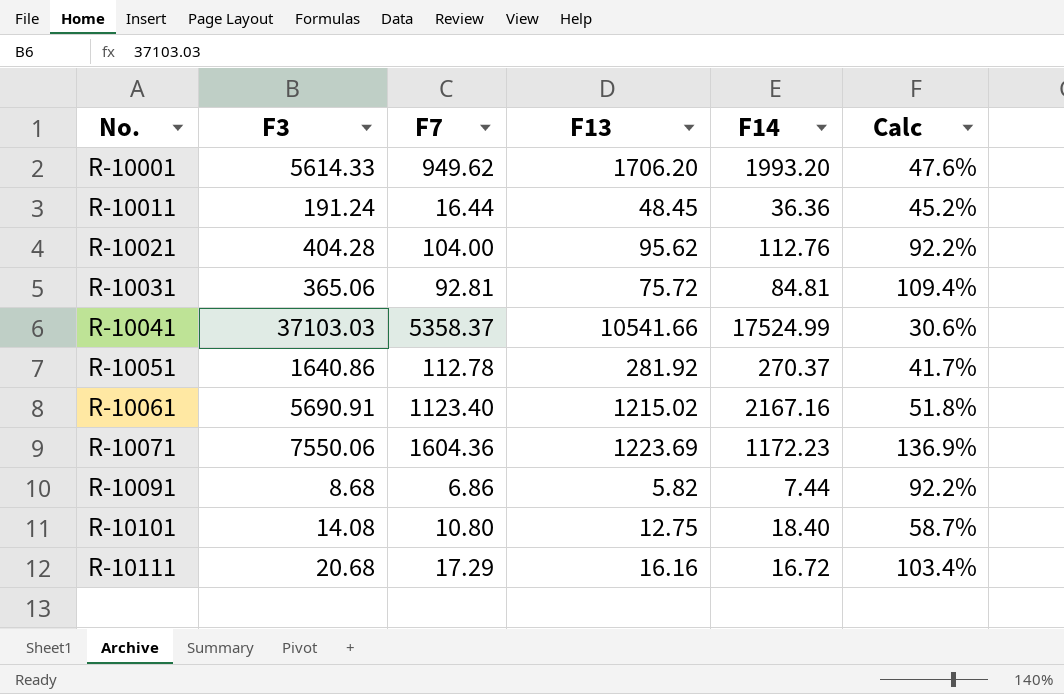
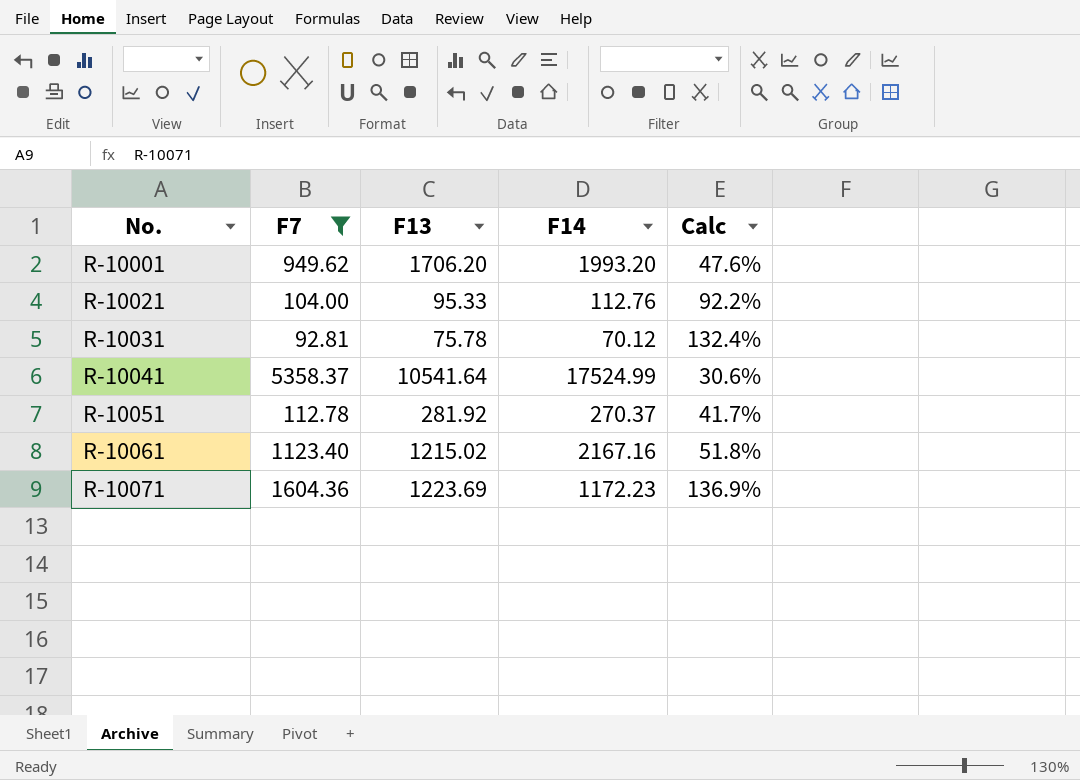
filter: none -> F7 >= 92.81
column F3 | position: 2 -> none
R-10021 | F13: 95.62 -> 95.33
R-10031 | F13: 75.72 -> 75.78
R-10031 | F14: 84.81 -> 70.12
R-10031 | Calc: 109.4% -> 132.4%
R-10041 | F13: 10541.66 -> 10541.64

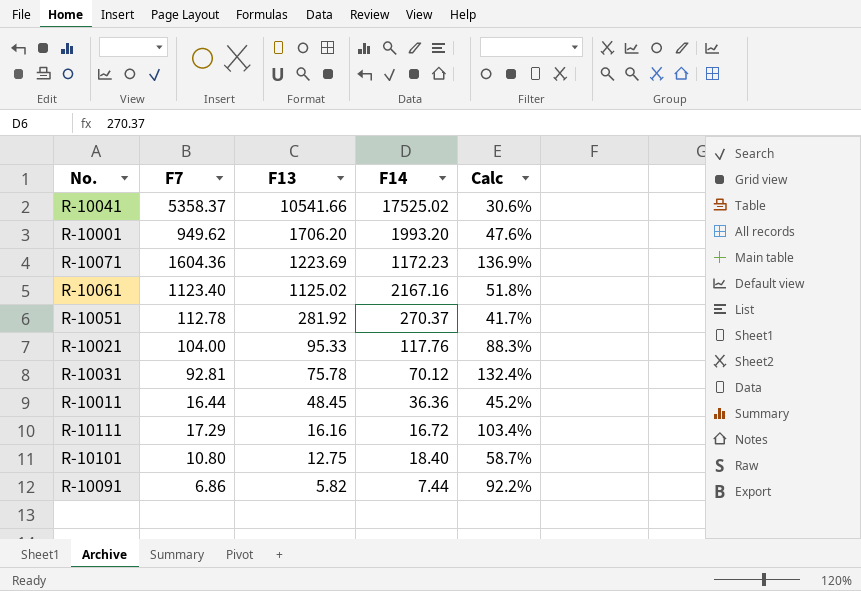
filter: F7 >= 92.81 -> none
row order: No. ascending -> F13 descending
R-10041 | F13: 10541.64 -> 10541.66
R-10041 | F14: 17524.99 -> 17525.02
R-10061 | F13: 1215.02 -> 1125.02
R-10021 | F14: 112.76 -> 117.76
R-10021 | Calc: 92.2% -> 88.3%

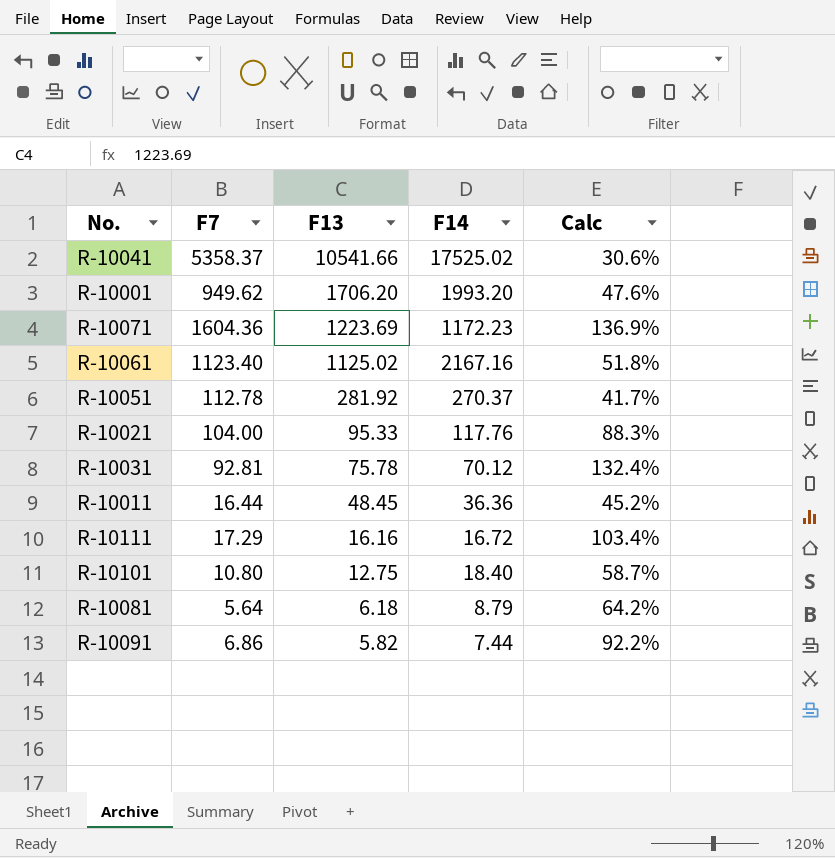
row R-10081: none -> 5.64 | 6.18 | 8.79 | 64.2%

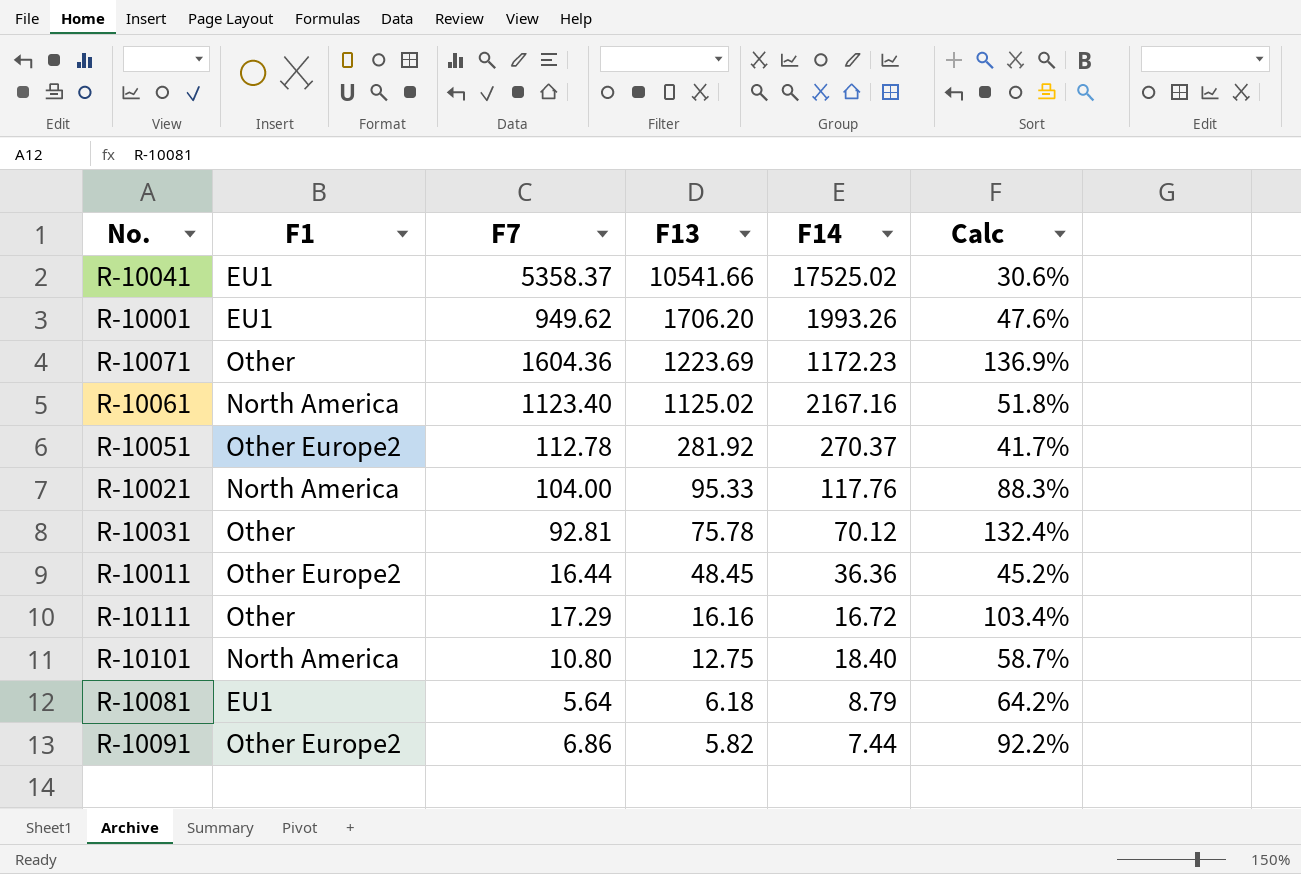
column F1 | position: none -> 2
R-10001 | F14: 1993.20 -> 1993.26

